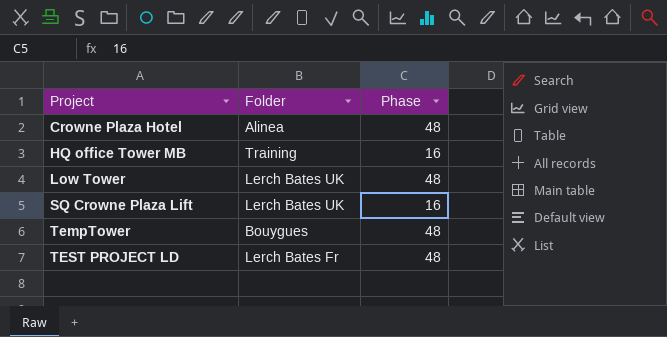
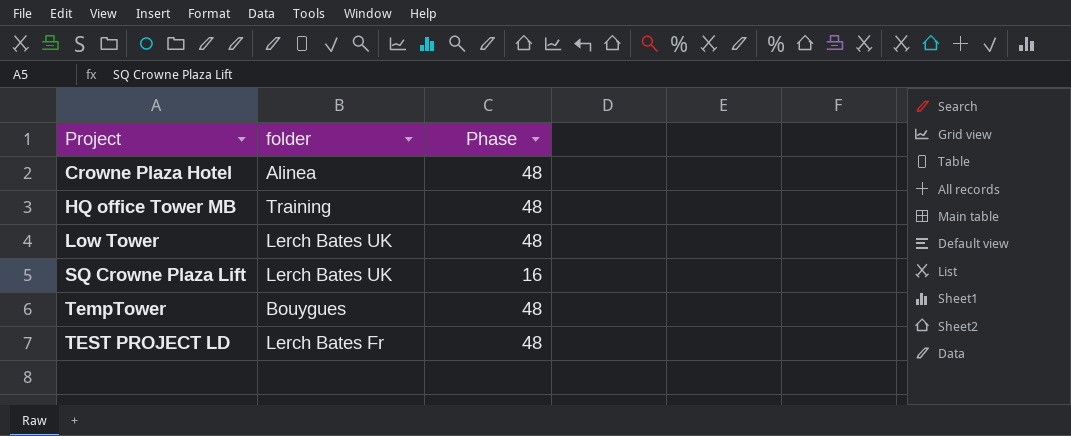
column name: Folder -> folder
HQ office Tower MB | Phase: 16 -> 48

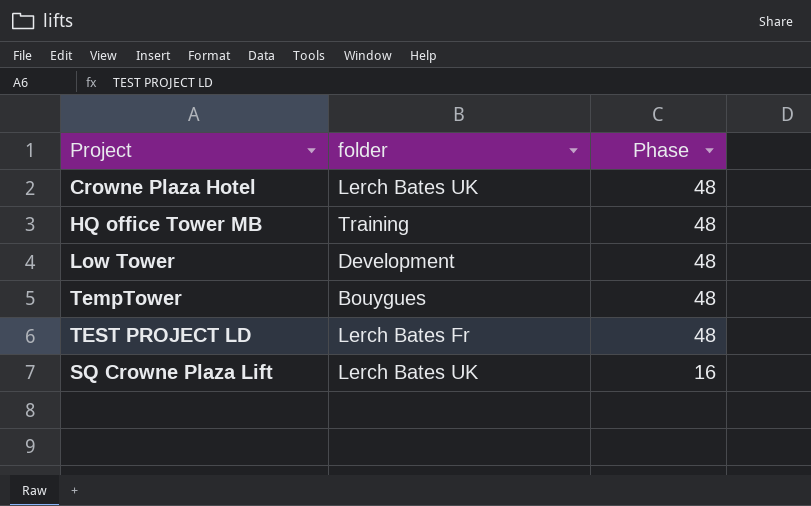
row order: Project ascending -> Phase descending
Crowne Plaza Hotel | folder: Alinea -> Lerch Bates UK
Low Tower | folder: Lerch Bates UK -> Development

